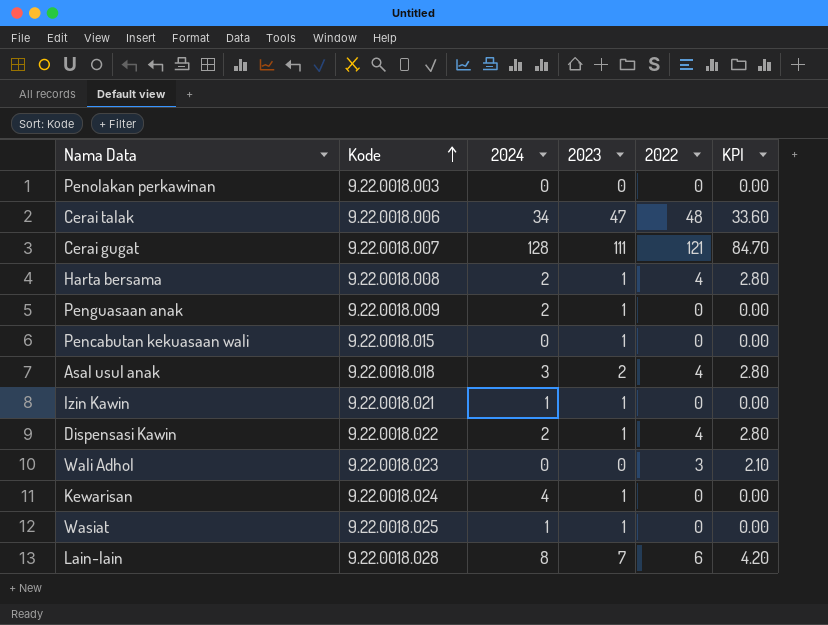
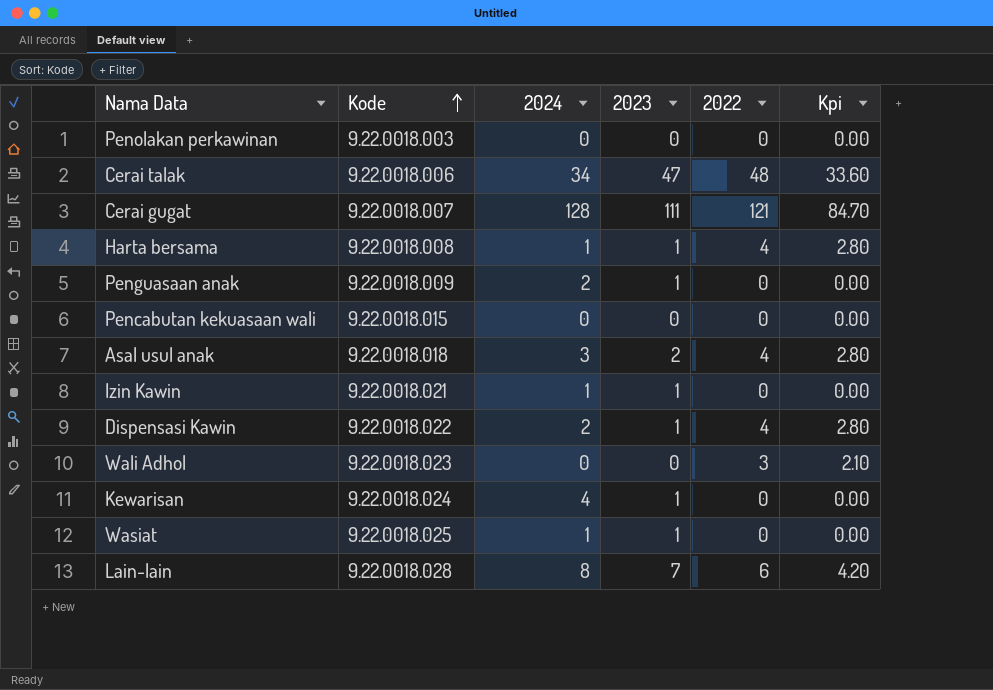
column name: KPI -> Kpi
Harta bersama | 2024: 2 -> 1
Pencabutan kekuasaan wali | 2023: 1 -> 0

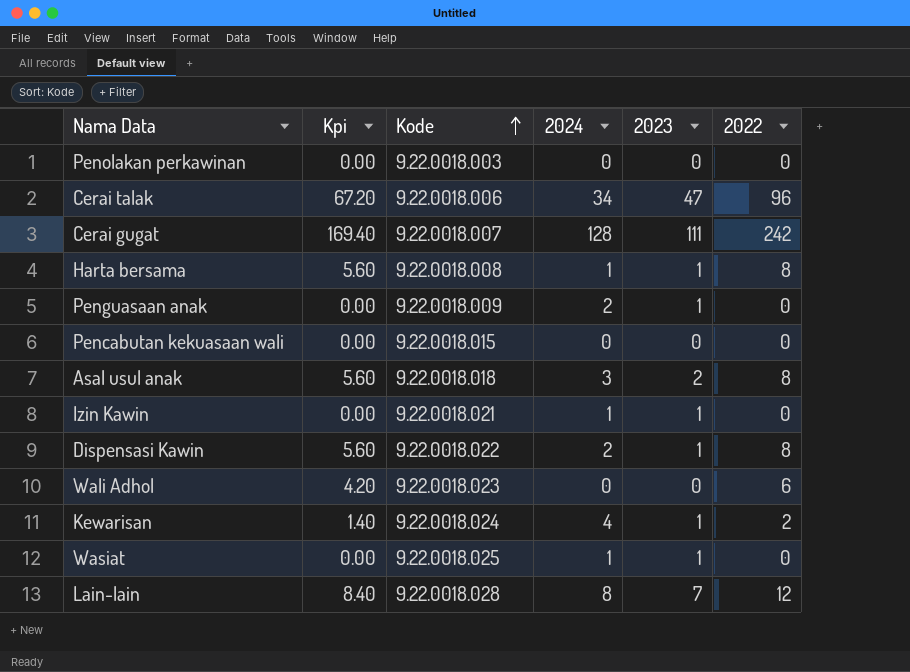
column Kpi | position: 6 -> 2
Cerai talak | Kpi: 33.60 -> 67.20
Cerai talak | 2022: 48 -> 96
Cerai gugat | Kpi: 84.70 -> 169.40
Cerai gugat | 2022: 121 -> 242
Harta bersama | Kpi: 2.80 -> 5.60
Harta bersama | 2022: 4 -> 8
Asal usul anak | Kpi: 2.80 -> 5.60
Asal usul anak | 2022: 4 -> 8
Dispensasi Kawin | Kpi: 2.80 -> 5.60
Dispensasi Kawin | 2022: 4 -> 8
Wali Adhol | Kpi: 2.10 -> 4.20
Wali Adhol | 2022: 3 -> 6
Kewarisan | Kpi: 0.00 -> 1.40
Kewarisan | 2022: 0 -> 2
Lain-lain | Kpi: 4.20 -> 8.40
Lain-lain | 2022: 6 -> 12

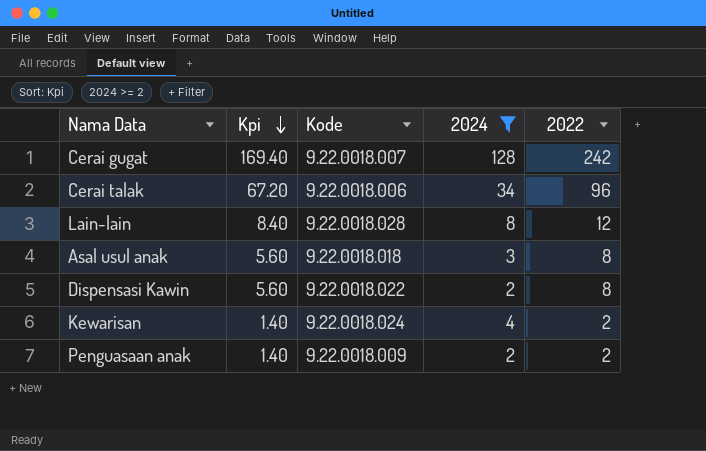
filter: none -> 2024 >= 2
row order: Kode ascending -> Kpi descending
column 2023 | position: 5 -> none
Penguasaan anak | Kpi: 0.00 -> 1.40
Penguasaan anak | 2022: 0 -> 2

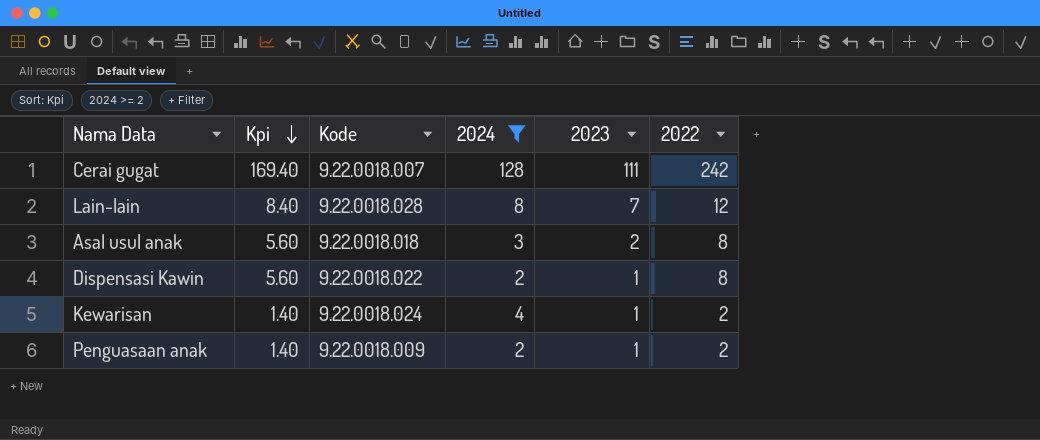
column 2023 | position: none -> 5
row Cerai talak: 67.20 | 9.22.0018.006 | 34 | 96 -> none

